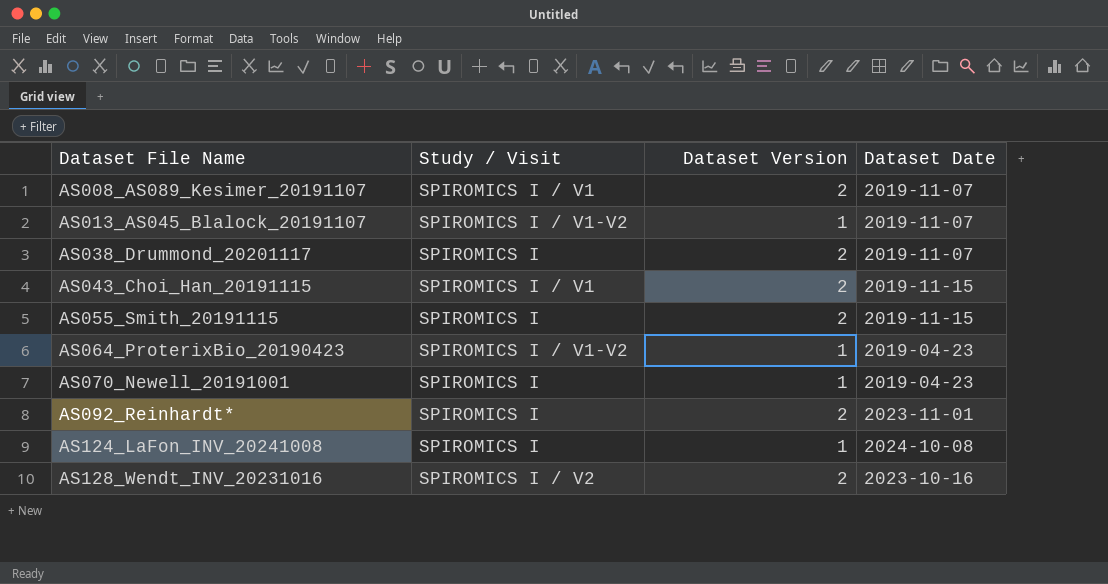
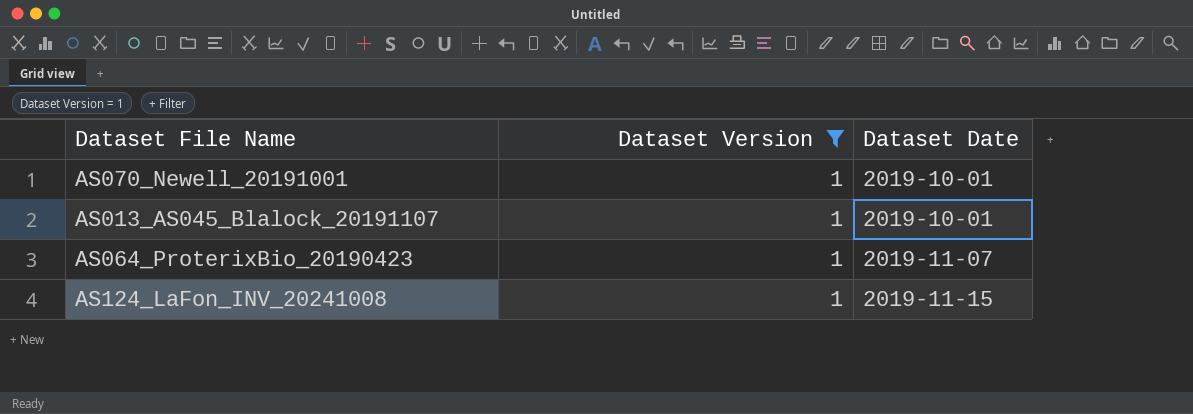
filter: none -> Dataset Version = 1
row order: Dataset File Name ascending -> Dataset Date ascending
column Study / Visit | position: 2 -> none
AS070_Newell_20191001 | Dataset Date: 2019-04-23 -> 2019-10-01
AS013_AS045_Blalock_20191107 | Dataset Date: 2019-11-07 -> 2019-10-01
AS064_ProterixBio_20190423 | Dataset Date: 2019-04-23 -> 2019-11-07
AS124_LaFon_INV_20241008 | Dataset Date: 2024-10-08 -> 2019-11-15

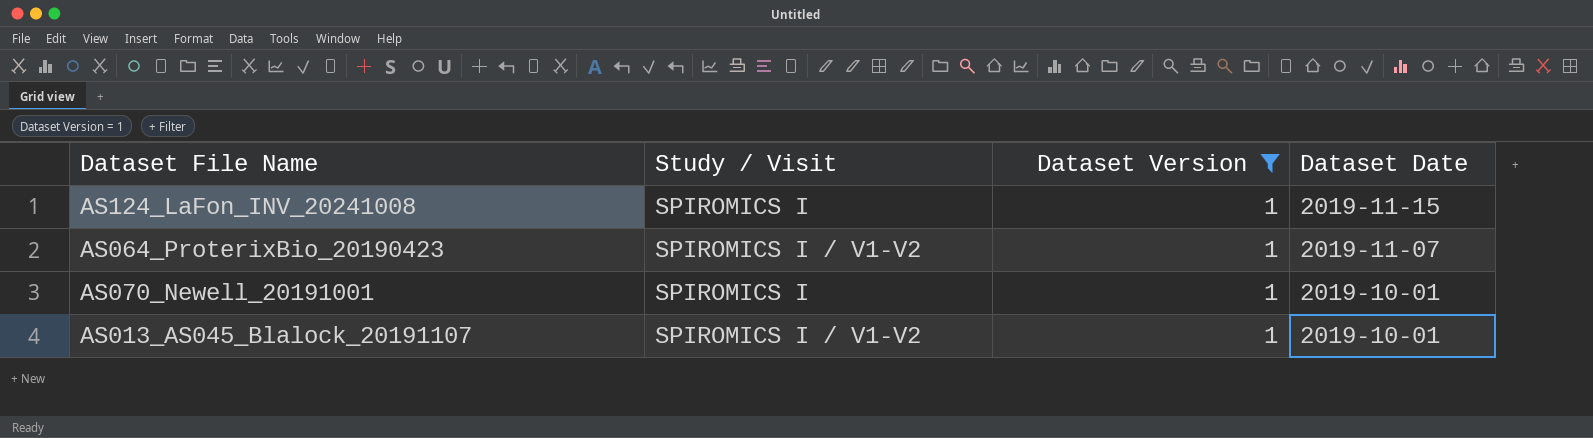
row order: Dataset Date ascending -> Dataset Date descending
column Study / Visit | position: none -> 2

